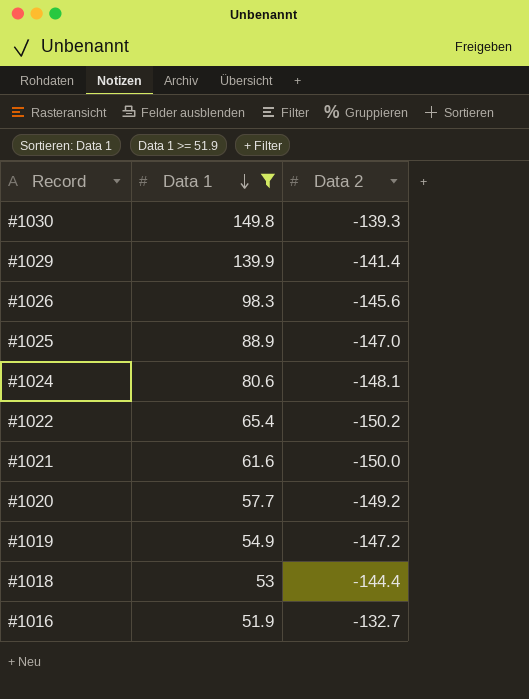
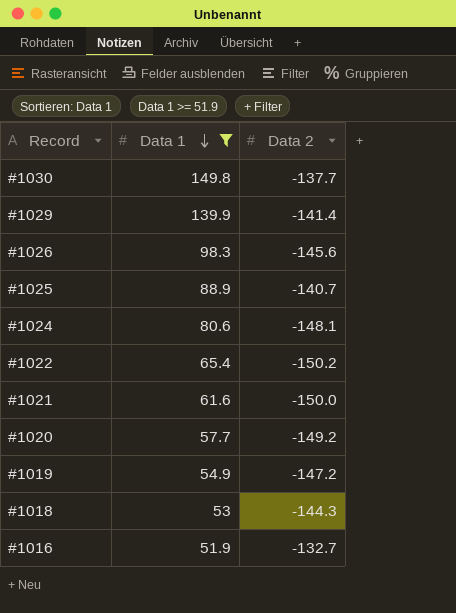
#1030 | Data 2: -139.3 -> -137.7
#1025 | Data 2: -147.0 -> -140.7
#1018 | Data 2: -144.4 -> -144.3

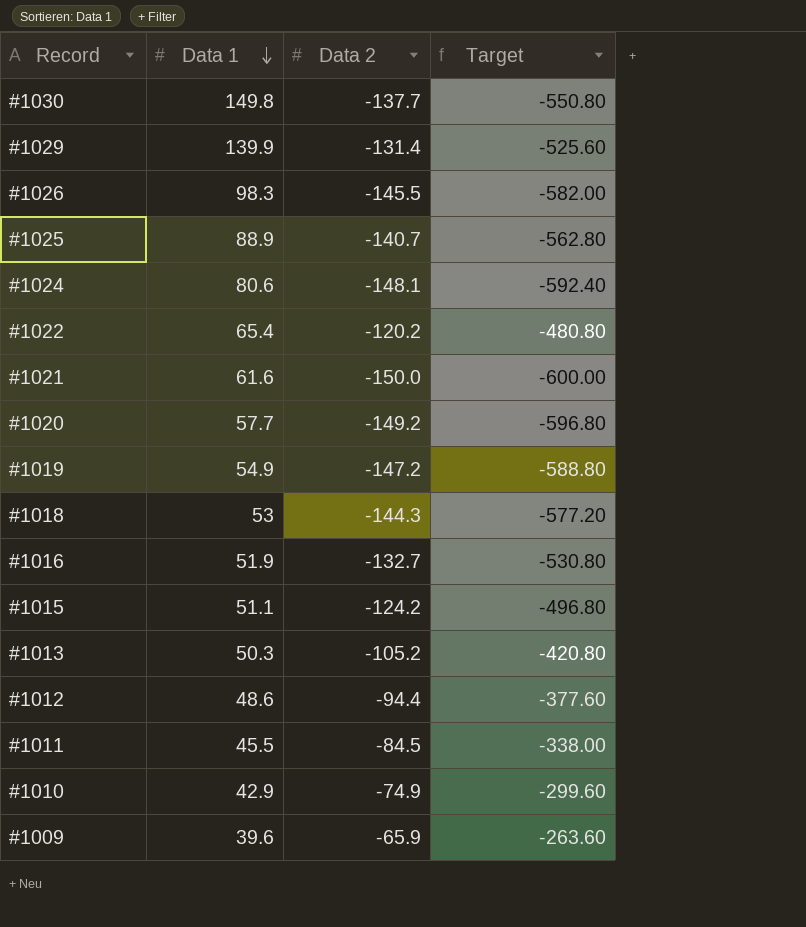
filter: Data 1 >= 51.9 -> none
column Target | formula: none -> [Data 2] * 4
#1029 | Data 2: -141.4 -> -131.4
#1026 | Data 2: -145.6 -> -145.5
#1022 | Data 2: -150.2 -> -120.2

